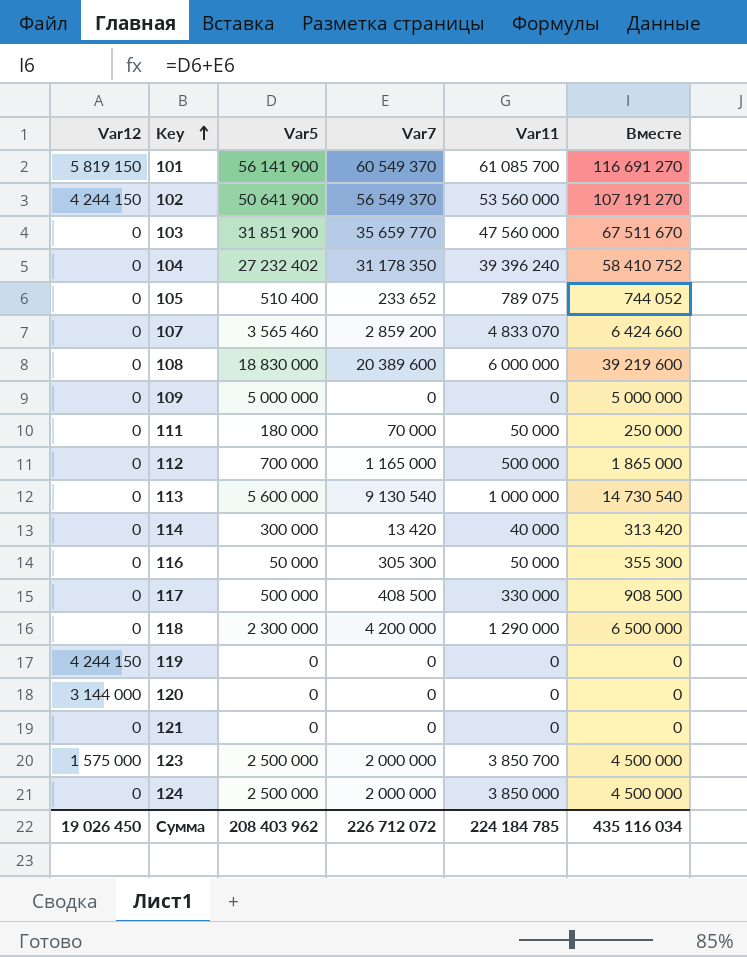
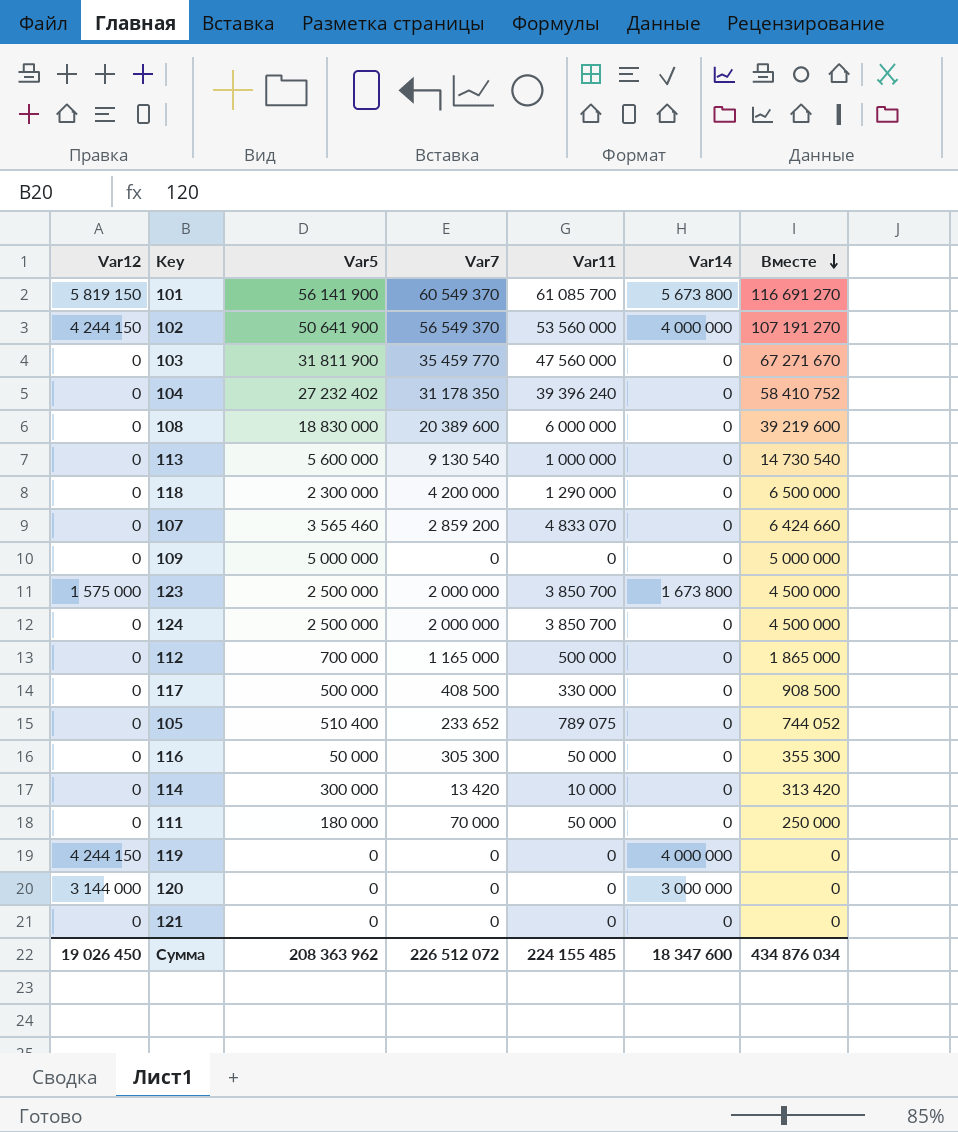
row order: Key ascending -> Вместе descending
column Var14 | position: none -> 6
103 | Var5: 31 851 900 -> 31 811 900
103 | Var7: 35 659 770 -> 35 459 770
103 | Вместе: 67 511 670 -> 67 271 670
124 | Var11: 3 850 000 -> 3 850 700
114 | Var11: 40 000 -> 10 000
Сумма | Var5: 208 403 962 -> 208 363 962
Сумма | Var7: 226 712 072 -> 226 512 072
Сумма | Var11: 224 184 785 -> 224 155 485
Сумма | Вместе: 435 116 034 -> 434 876 034

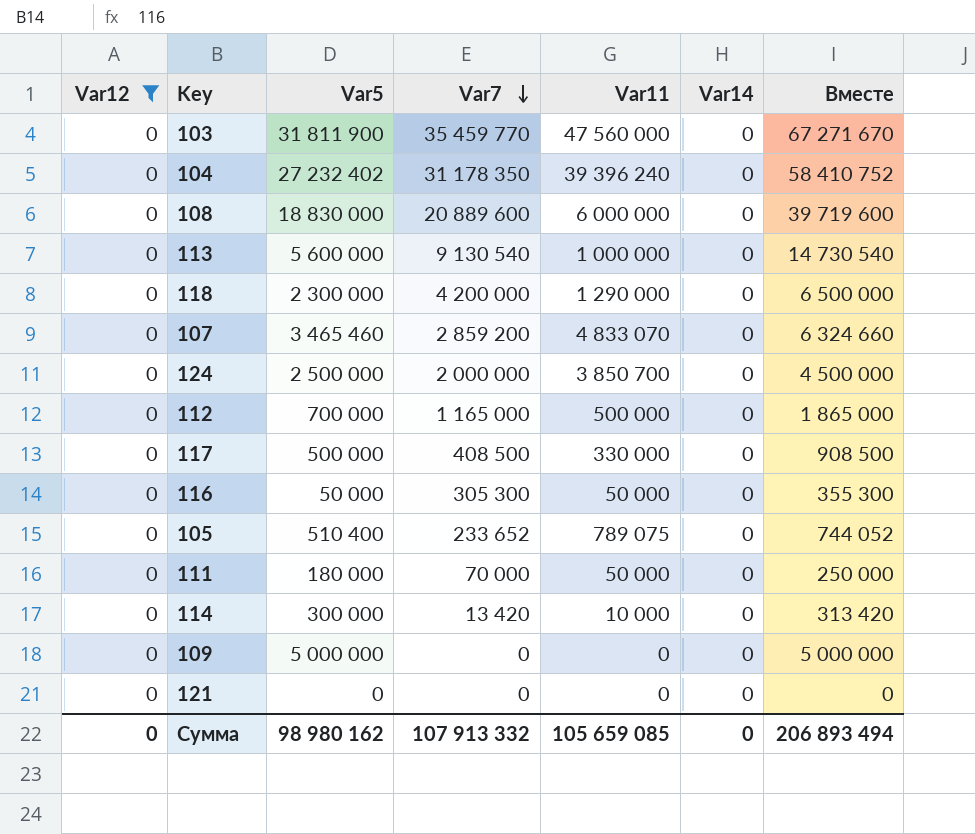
filter: none -> Var12 = 0
row order: Вместе descending -> Var7 descending
108 | Var7: 20 389 600 -> 20 889 600
108 | Вместе: 39 219 600 -> 39 719 600
107 | Var5: 3 565 460 -> 3 465 460
107 | Вместе: 6 424 660 -> 6 324 660
Сумма | Var12: 19 026 450 -> 0
Сумма | Var5: 208 363 962 -> 98 980 162
Сумма | Var7: 226 512 072 -> 107 913 332
Сумма | Var11: 224 155 485 -> 105 659 085
Сумма | Var14: 18 347 600 -> 0
Сумма | Вместе: 434 876 034 -> 206 893 494

